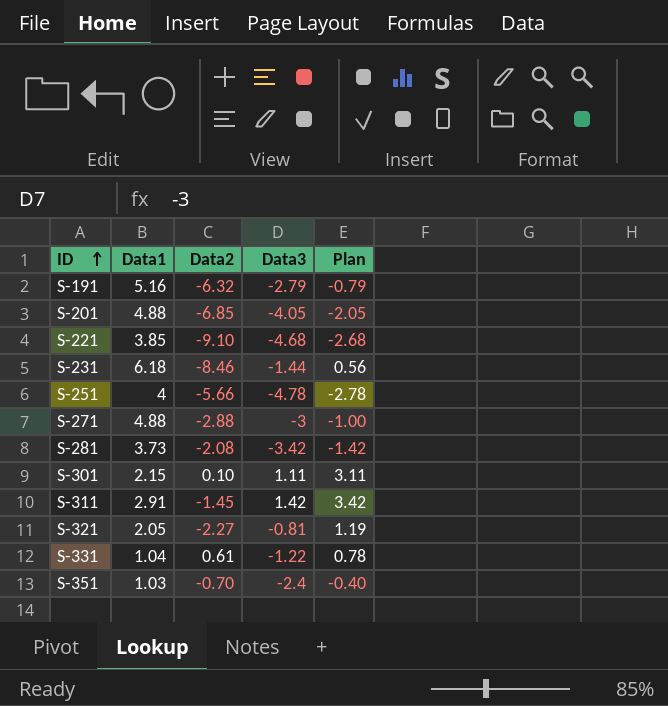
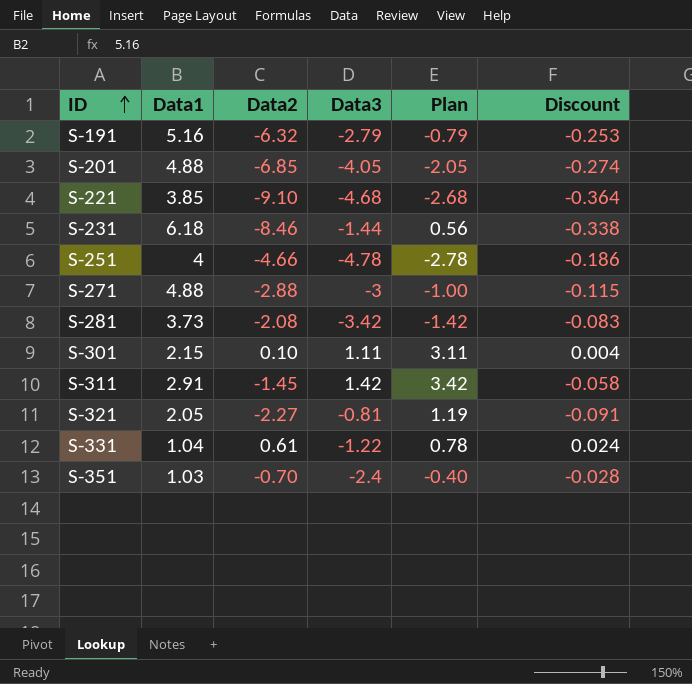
column Discount | formula: none -> [Data2] * 0.04
S-251 | Data2: -5.66 -> -4.66

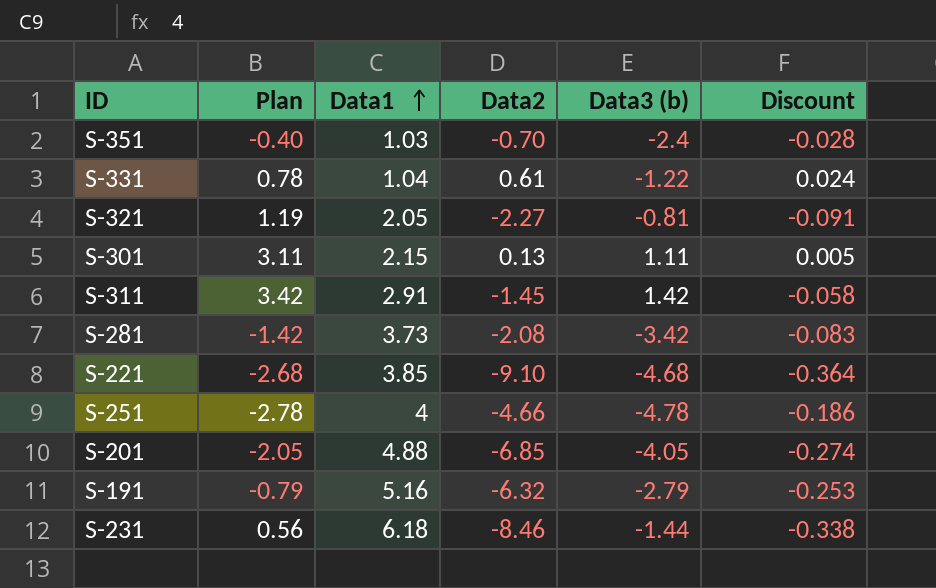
row order: ID ascending -> Data1 ascending
column Plan | position: 5 -> 2
column name: Data3 -> Data3 (b)
row S-271: 4.88 | -2.88 | -3 | -1.00 | -0.115 -> none
S-301 | Data2: 0.10 -> 0.13
S-301 | Discount: 0.004 -> 0.005

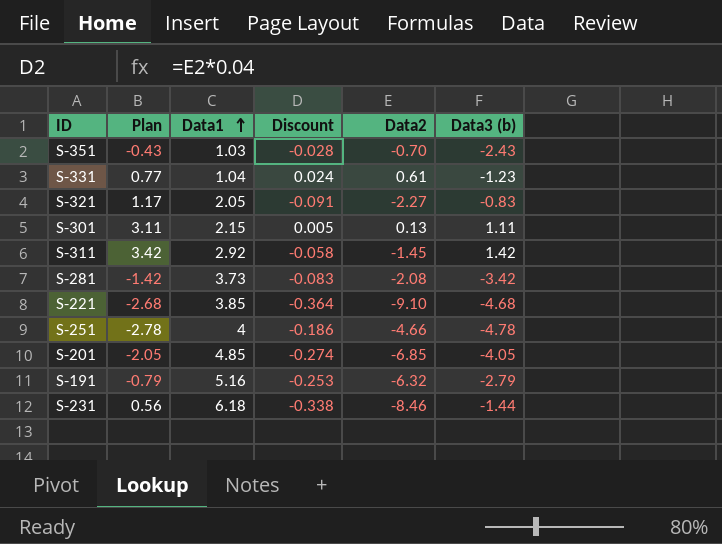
column Discount | position: 6 -> 4
S-351 | Plan: -0.40 -> -0.43
S-351 | Data3 (b): -2.4 -> -2.43
S-331 | Plan: 0.78 -> 0.77
S-331 | Data3 (b): -1.22 -> -1.23
S-321 | Plan: 1.19 -> 1.17
S-321 | Data3 (b): -0.81 -> -0.83
S-311 | Data1: 2.91 -> 2.92
S-201 | Data1: 4.88 -> 4.85

